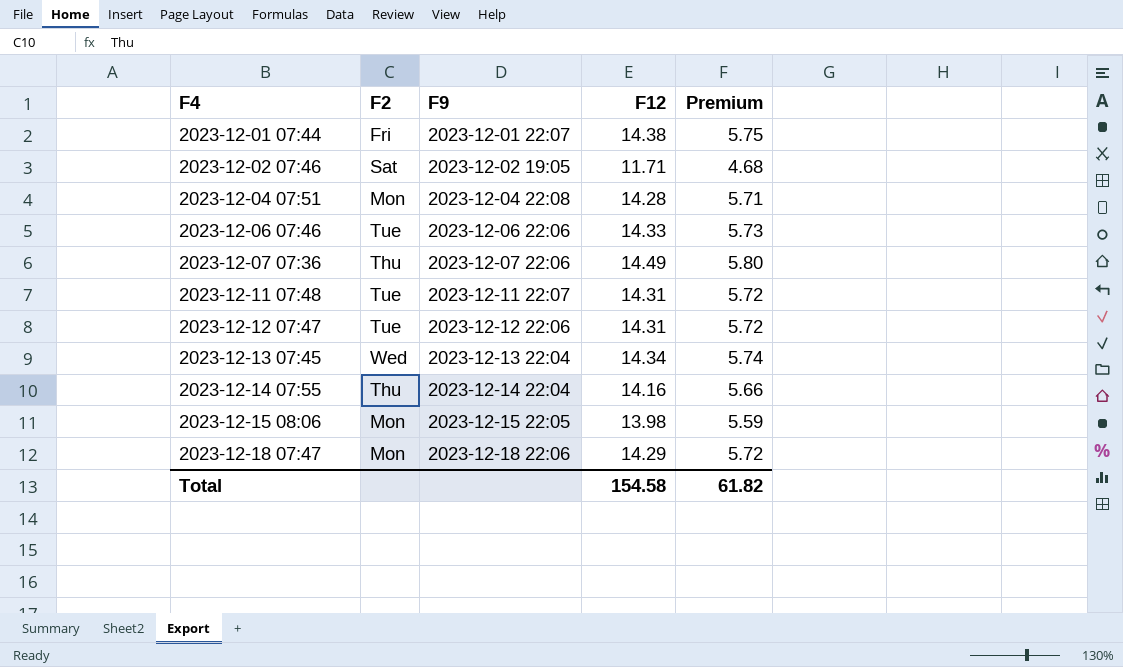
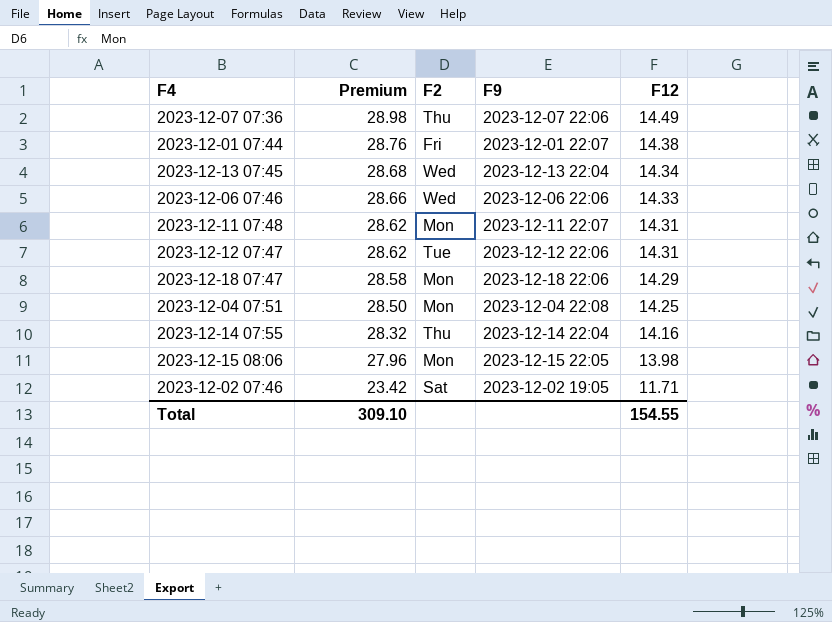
row order: F4 ascending -> Premium descending
column Premium | formula: [F12] * 0.4 -> [F12] * 2
column Premium | position: 5 -> 2
2023-12-06 07:46 | F2: Tue -> Wed
2023-12-11 07:48 | F2: Tue -> Mon
2023-12-04 07:51 | F12: 14.28 -> 14.25
Total | Premium: 61.82 -> 309.10
Total | F12: 154.58 -> 154.55

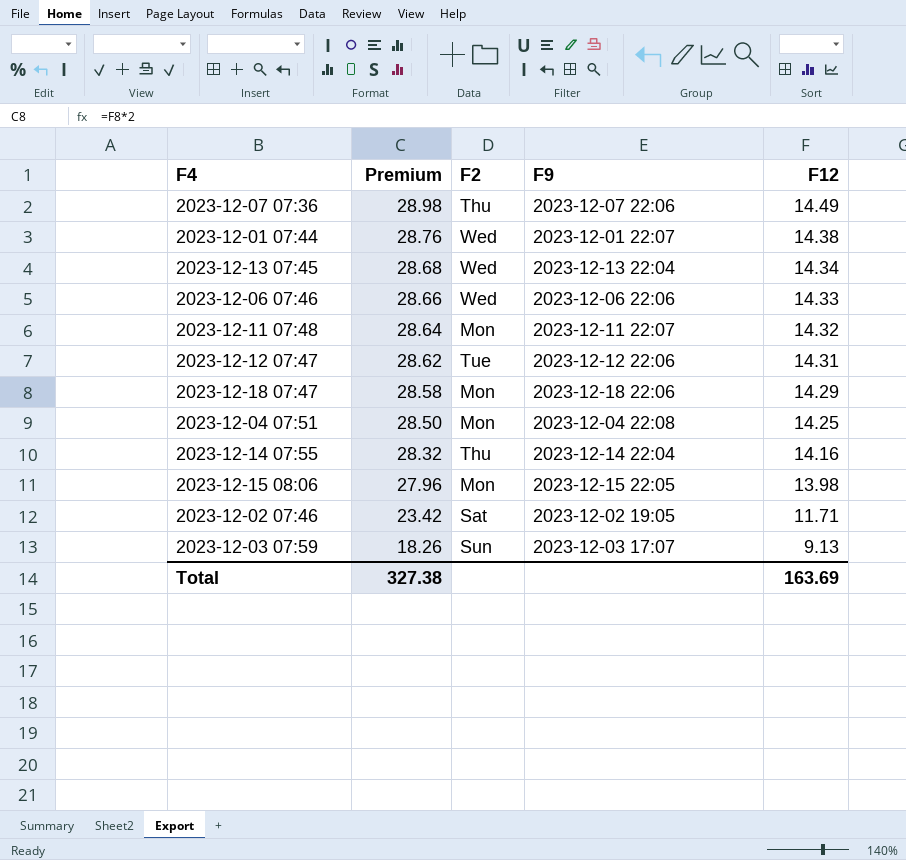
2023-12-01 07:44 | F2: Fri -> Wed
2023-12-11 07:48 | Premium: 28.62 -> 28.64
2023-12-11 07:48 | F12: 14.31 -> 14.32
row 2023-12-03 07:59: none -> 18.26 | Sun | 2023-12-03 17:07 | 9.13
Total | Premium: 309.10 -> 327.38
Total | F12: 154.55 -> 163.69

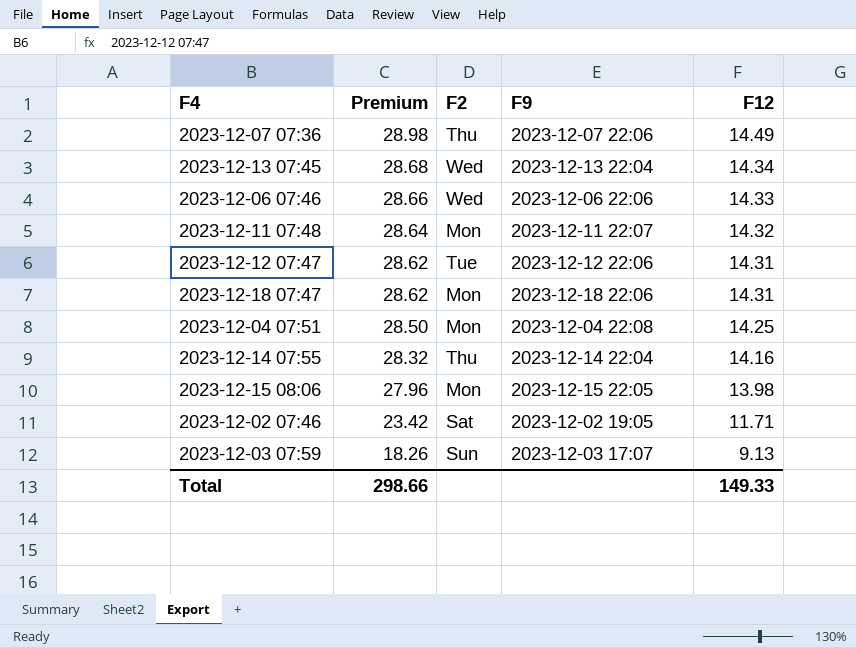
row 2023-12-01 07:44: 28.76 | Wed | 2023-12-01 22:07 | 14.38 -> none
2023-12-18 07:47 | Premium: 28.58 -> 28.62
2023-12-18 07:47 | F12: 14.29 -> 14.31
Total | Premium: 327.38 -> 298.66
Total | F12: 163.69 -> 149.33

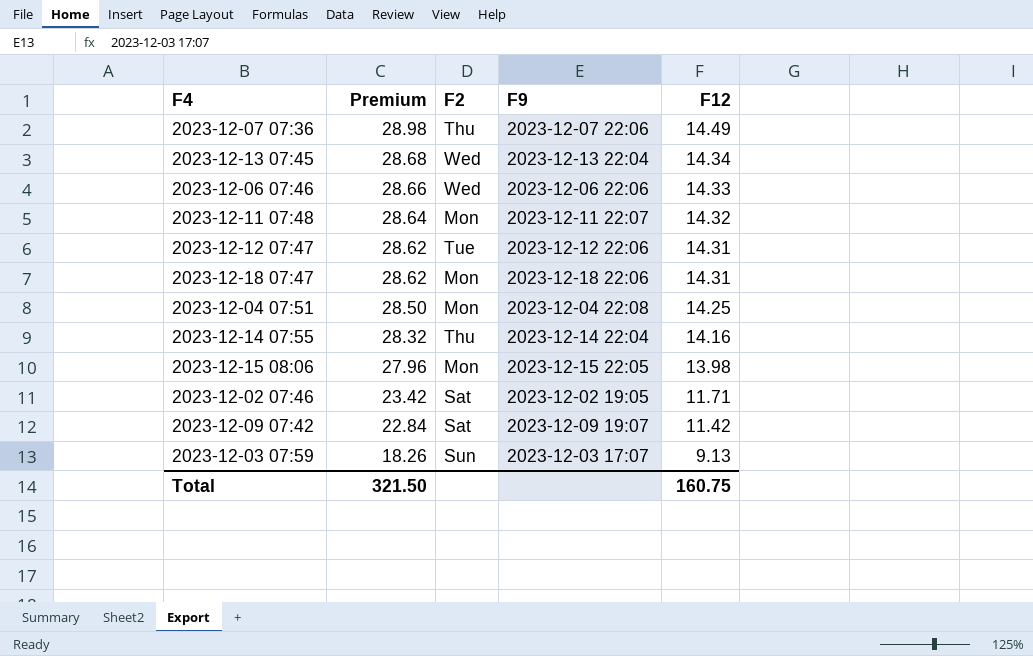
row 2023-12-09 07:42: none -> 22.84 | Sat | 2023-12-09 19:07 | 11.42
Total | Premium: 298.66 -> 321.50
Total | F12: 149.33 -> 160.75

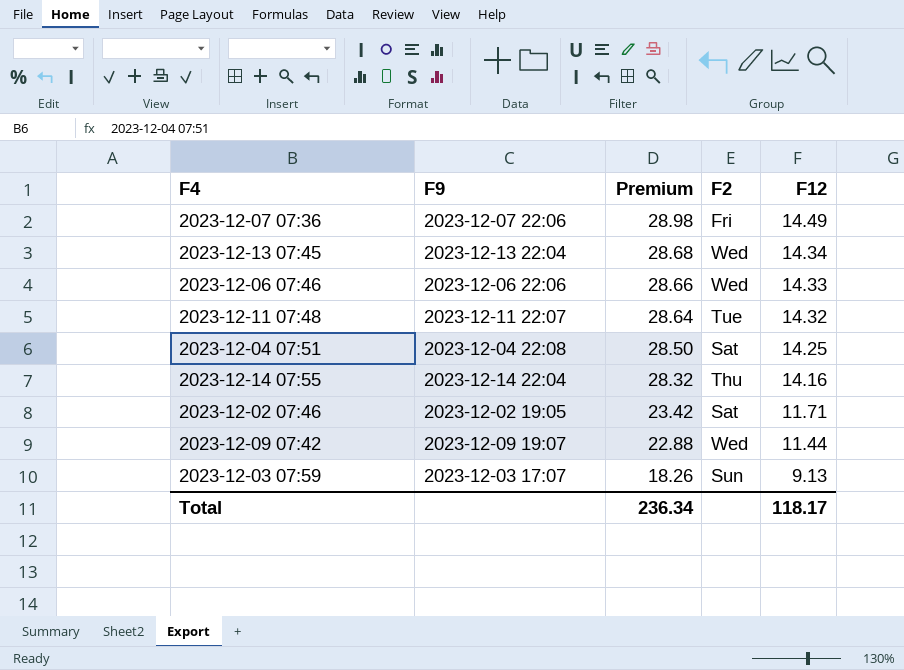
column F9 | position: 4 -> 2
row 2023-12-12 07:47: 28.62 | Tue | 2023-12-12 22:06 | 14.31 -> none
row 2023-12-18 07:47: 28.62 | Mon | 2023-12-18 22:06 | 14.31 -> none
row 2023-12-15 08:06: 27.96 | Mon | 2023-12-15 22:05 | 13.98 -> none
2023-12-07 07:36 | F2: Thu -> Fri
2023-12-11 07:48 | F2: Mon -> Tue
2023-12-04 07:51 | F2: Mon -> Sat
2023-12-09 07:42 | Premium: 22.84 -> 22.88
2023-12-09 07:42 | F2: Sat -> Wed
2023-12-09 07:42 | F12: 11.42 -> 11.44
Total | Premium: 321.50 -> 236.34
Total | F12: 160.75 -> 118.17

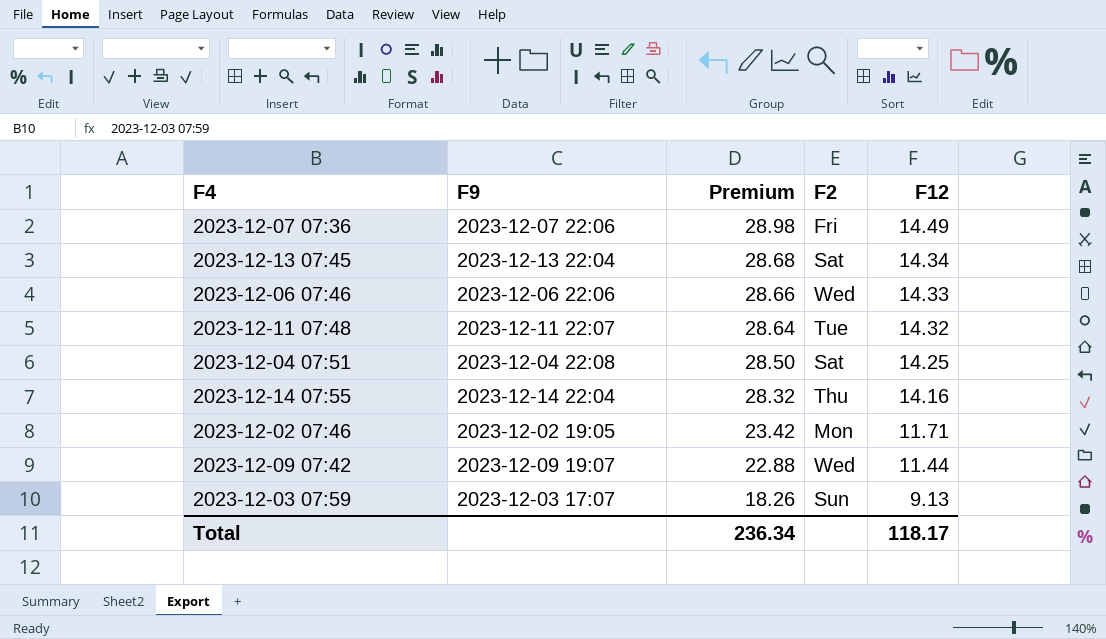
2023-12-13 07:45 | F2: Wed -> Sat
2023-12-02 07:46 | F2: Sat -> Mon

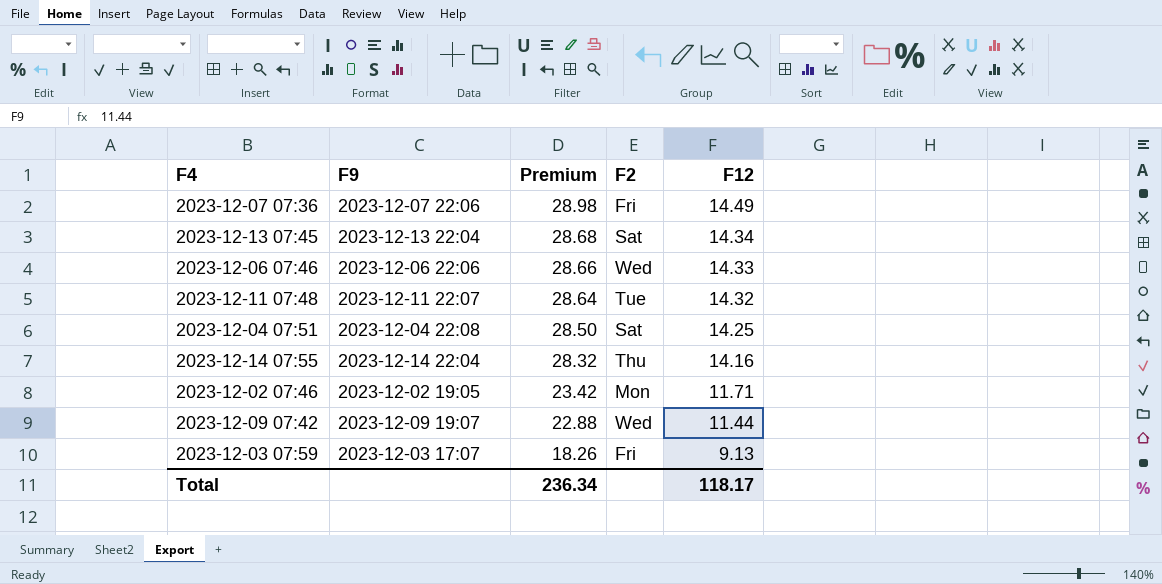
2023-12-03 07:59 | F2: Sun -> Fri

